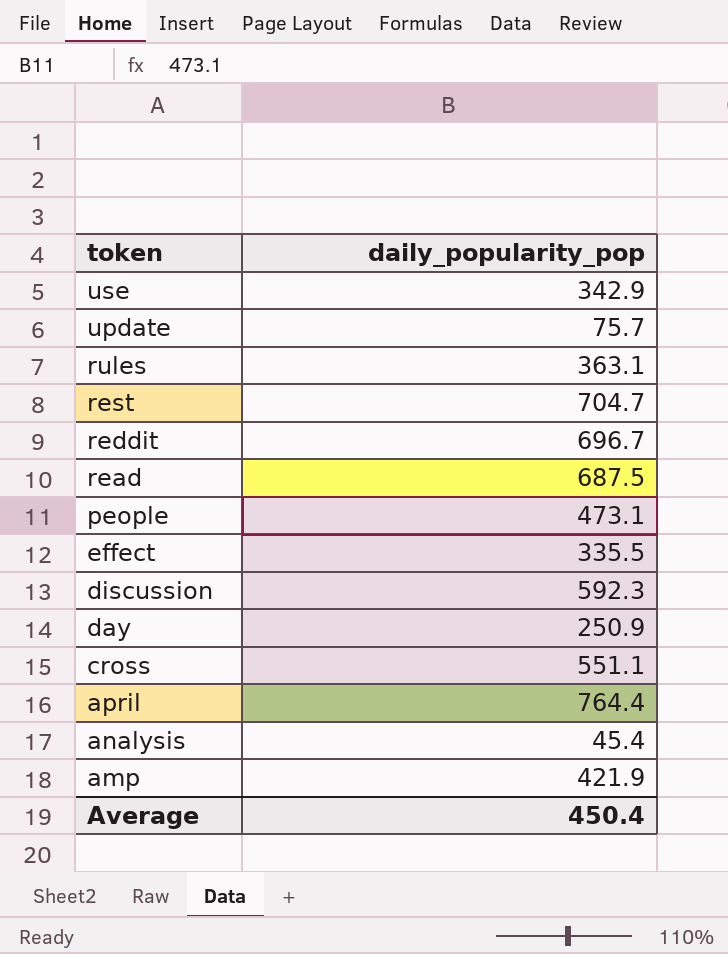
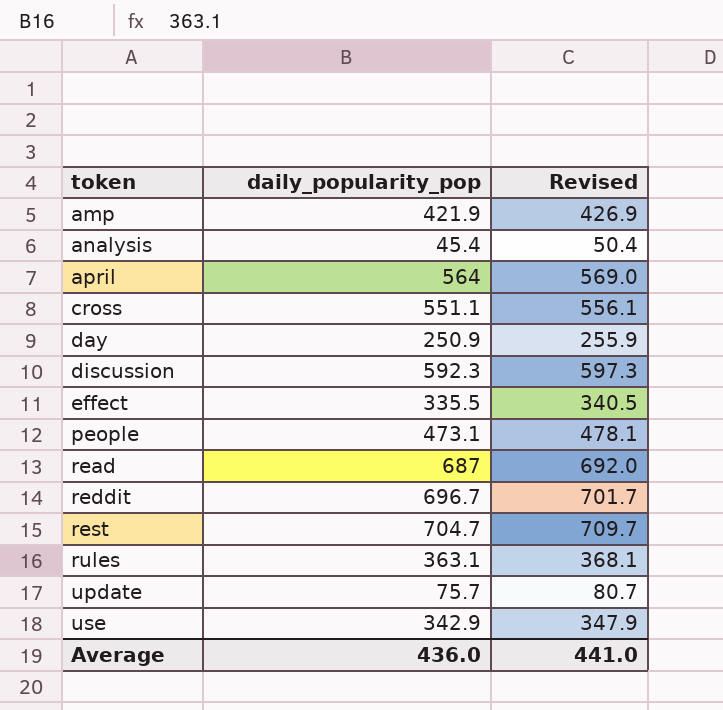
row order: token descending -> token ascending
column Revised | formula: none -> [daily_popularity_pop] + 5
april | daily_popularity_pop: 764.4 -> 564
read | daily_popularity_pop: 687.5 -> 687
Average | daily_popularity_pop: 450.4 -> 436.0

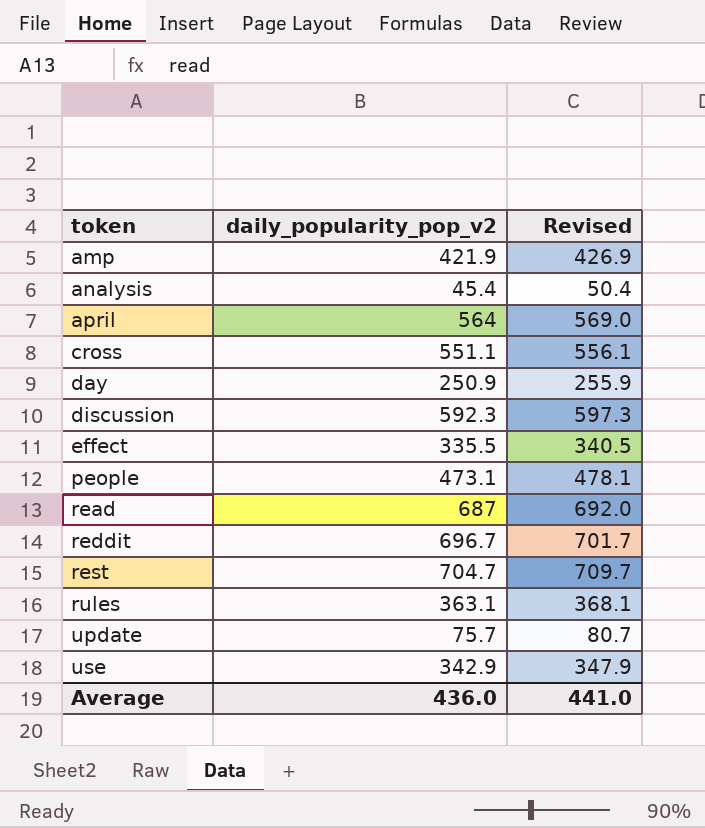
column name: daily_popularity_pop -> daily_popularity_pop_v2

